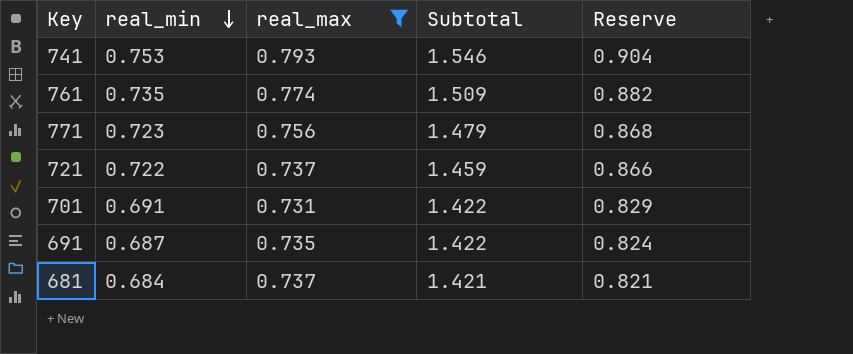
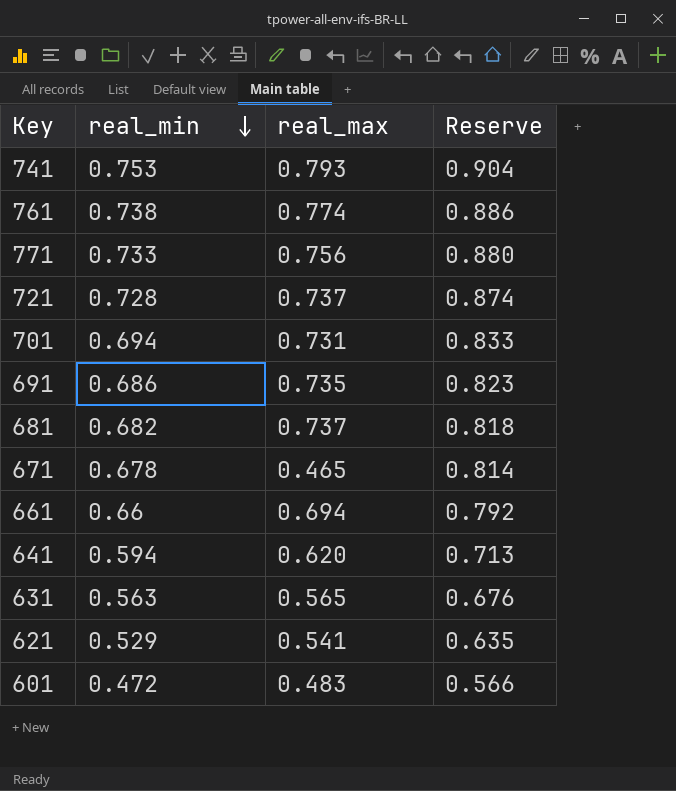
filter: real_max >= 0.731 -> none
column Subtotal | formula: [real_min] + [real_max] -> none
761 | real_min: 0.735 -> 0.738
761 | Reserve: 0.882 -> 0.886
771 | real_min: 0.723 -> 0.733
771 | Reserve: 0.868 -> 0.880
721 | real_min: 0.722 -> 0.728
721 | Reserve: 0.866 -> 0.874
701 | real_min: 0.691 -> 0.694
701 | Reserve: 0.829 -> 0.833
691 | real_min: 0.687 -> 0.686
691 | Reserve: 0.824 -> 0.823
681 | real_min: 0.684 -> 0.682
681 | Reserve: 0.821 -> 0.818

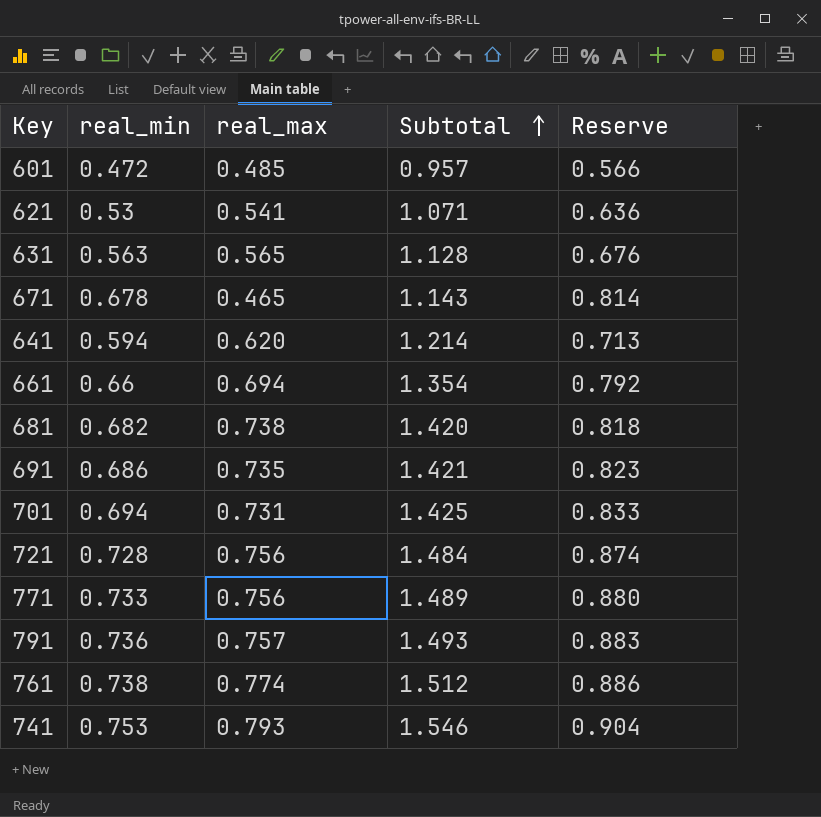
row order: real_min descending -> Subtotal ascending
column Subtotal | formula: none -> [real_min] + [real_max]
601 | real_max: 0.483 -> 0.485
621 | real_min: 0.529 -> 0.53
621 | Reserve: 0.635 -> 0.636
681 | real_max: 0.737 -> 0.738
721 | real_max: 0.737 -> 0.756
row 791: none -> 0.736 | 0.757 | 1.493 | 0.883

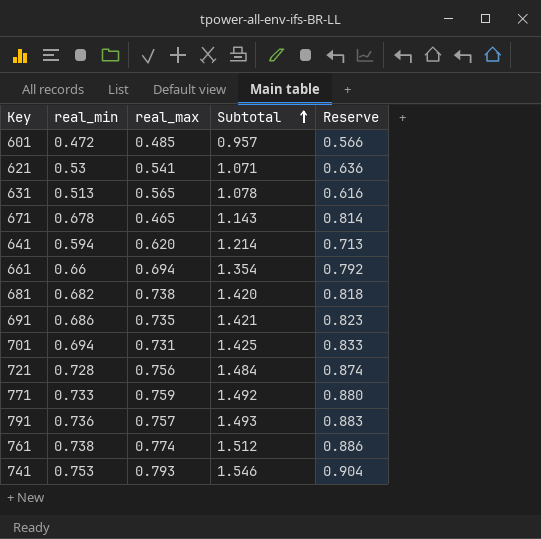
631 | real_min: 0.563 -> 0.513
631 | Subtotal: 1.128 -> 1.078
631 | Reserve: 0.676 -> 0.616
771 | real_max: 0.756 -> 0.759
771 | Subtotal: 1.489 -> 1.492

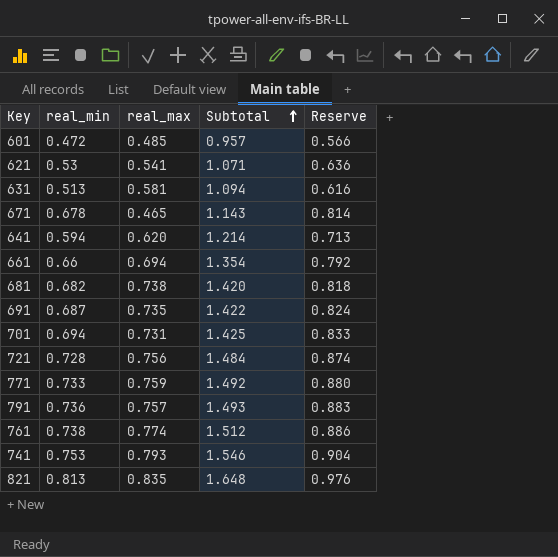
631 | real_max: 0.565 -> 0.581
631 | Subtotal: 1.078 -> 1.094
691 | real_min: 0.686 -> 0.687
691 | Subtotal: 1.421 -> 1.422
691 | Reserve: 0.823 -> 0.824
row 821: none -> 0.813 | 0.835 | 1.648 | 0.976

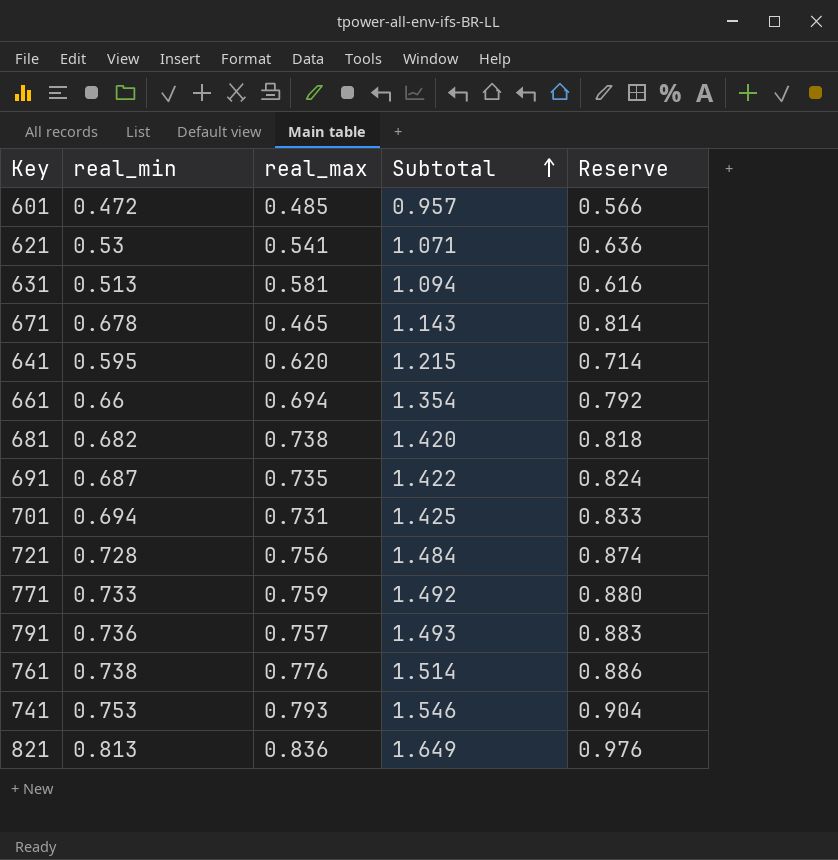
641 | real_min: 0.594 -> 0.595
641 | Subtotal: 1.214 -> 1.215
641 | Reserve: 0.713 -> 0.714
761 | real_max: 0.774 -> 0.776
761 | Subtotal: 1.512 -> 1.514
821 | real_max: 0.835 -> 0.836
821 | Subtotal: 1.648 -> 1.649

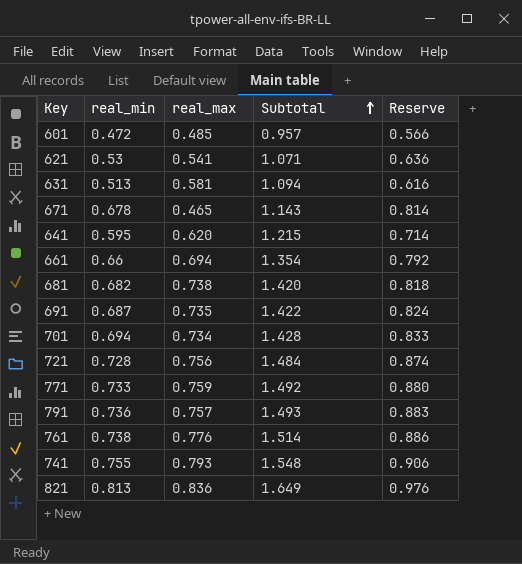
701 | real_max: 0.731 -> 0.734
701 | Subtotal: 1.425 -> 1.428
741 | real_min: 0.753 -> 0.755
741 | Subtotal: 1.546 -> 1.548
741 | Reserve: 0.904 -> 0.906

